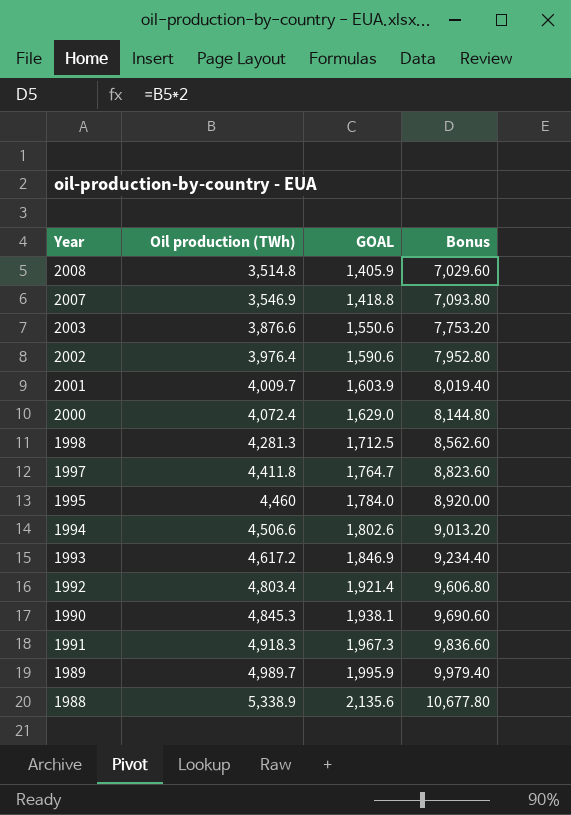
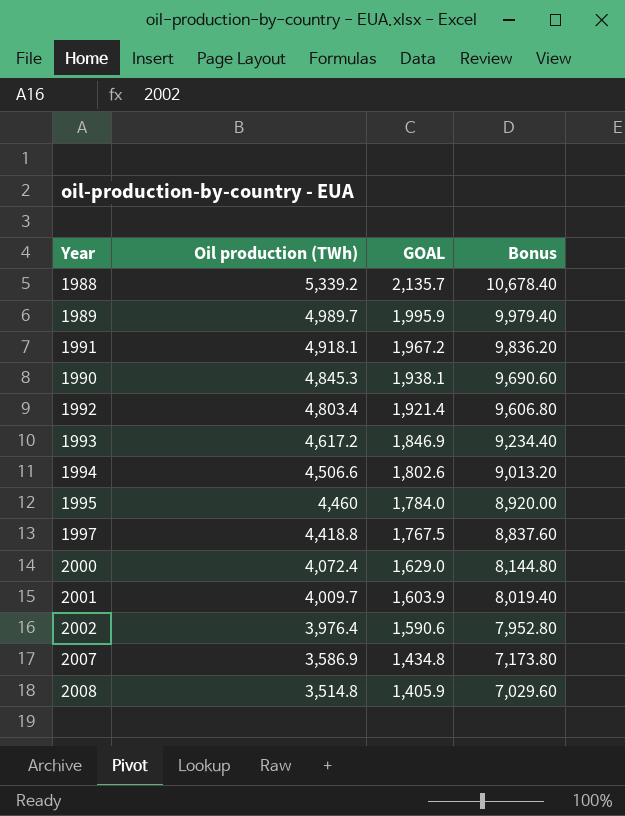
row order: Oil production (TWh) ascending -> Oil production (TWh) descending
row 2003: 3,876.6 | 1,550.6 | 7,753.20 -> none
row 1998: 4,281.3 | 1,712.5 | 8,562.60 -> none
1988 | Oil production (TWh): 5,338.9 -> 5,339.2
1988 | GOAL: 2,135.6 -> 2,135.7
1988 | Bonus: 10,677.80 -> 10,678.40
1991 | Oil production (TWh): 4,918.3 -> 4,918.1
1991 | GOAL: 1,967.3 -> 1,967.2
1991 | Bonus: 9,836.60 -> 9,836.20
1997 | Oil production (TWh): 4,411.8 -> 4,418.8
1997 | GOAL: 1,764.7 -> 1,767.5
1997 | Bonus: 8,823.60 -> 8,837.60
2007 | Oil production (TWh): 3,546.9 -> 3,586.9
2007 | GOAL: 1,418.8 -> 1,434.8
2007 | Bonus: 7,093.80 -> 7,173.80

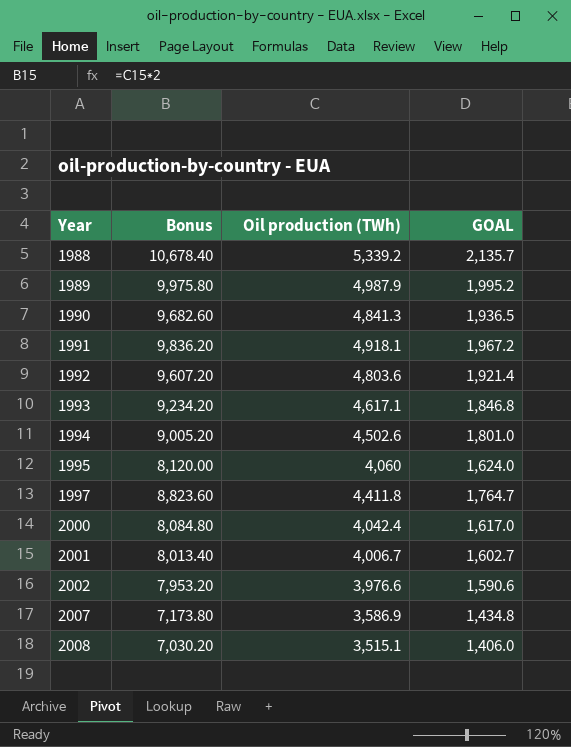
row order: Oil production (TWh) descending -> Year ascending
column Bonus | position: 4 -> 2
1989 | Bonus: 9,979.40 -> 9,975.80
1989 | Oil production (TWh): 4,989.7 -> 4,987.9
1989 | GOAL: 1,995.9 -> 1,995.2
1990 | Bonus: 9,690.60 -> 9,682.60
1990 | Oil production (TWh): 4,845.3 -> 4,841.3
1990 | GOAL: 1,938.1 -> 1,936.5
1992 | Bonus: 9,606.80 -> 9,607.20
1992 | Oil production (TWh): 4,803.4 -> 4,803.6
1993 | Bonus: 9,234.40 -> 9,234.20
1993 | Oil production (TWh): 4,617.2 -> 4,617.1
1993 | GOAL: 1,846.9 -> 1,846.8
1994 | Bonus: 9,013.20 -> 9,005.20
1994 | Oil production (TWh): 4,506.6 -> 4,502.6
1994 | GOAL: 1,802.6 -> 1,801.0
1995 | Bonus: 8,920.00 -> 8,120.00
1995 | Oil production (TWh): 4,460 -> 4,060
1995 | GOAL: 1,784.0 -> 1,624.0
1997 | Bonus: 8,837.60 -> 8,823.60
1997 | Oil production (TWh): 4,418.8 -> 4,411.8
1997 | GOAL: 1,767.5 -> 1,764.7
2000 | Bonus: 8,144.80 -> 8,084.80
2000 | Oil production (TWh): 4,072.4 -> 4,042.4
2000 | GOAL: 1,629.0 -> 1,617.0
2001 | Bonus: 8,019.40 -> 8,013.40
2001 | Oil production (TWh): 4,009.7 -> 4,006.7
2001 | GOAL: 1,603.9 -> 1,602.7
2002 | Bonus: 7,952.80 -> 7,953.20
2002 | Oil production (TWh): 3,976.4 -> 3,976.6
2008 | Bonus: 7,029.60 -> 7,030.20
2008 | Oil production (TWh): 3,514.8 -> 3,515.1
2008 | GOAL: 1,405.9 -> 1,406.0

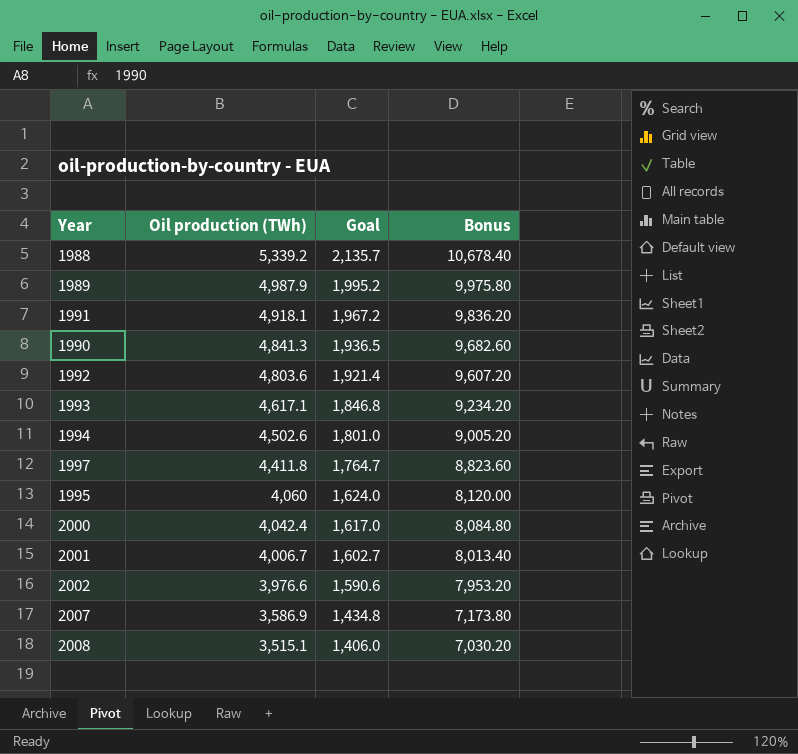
row order: Year ascending -> Oil production (TWh) descending
column name: GOAL -> Goal
column Bonus | position: 2 -> 4

